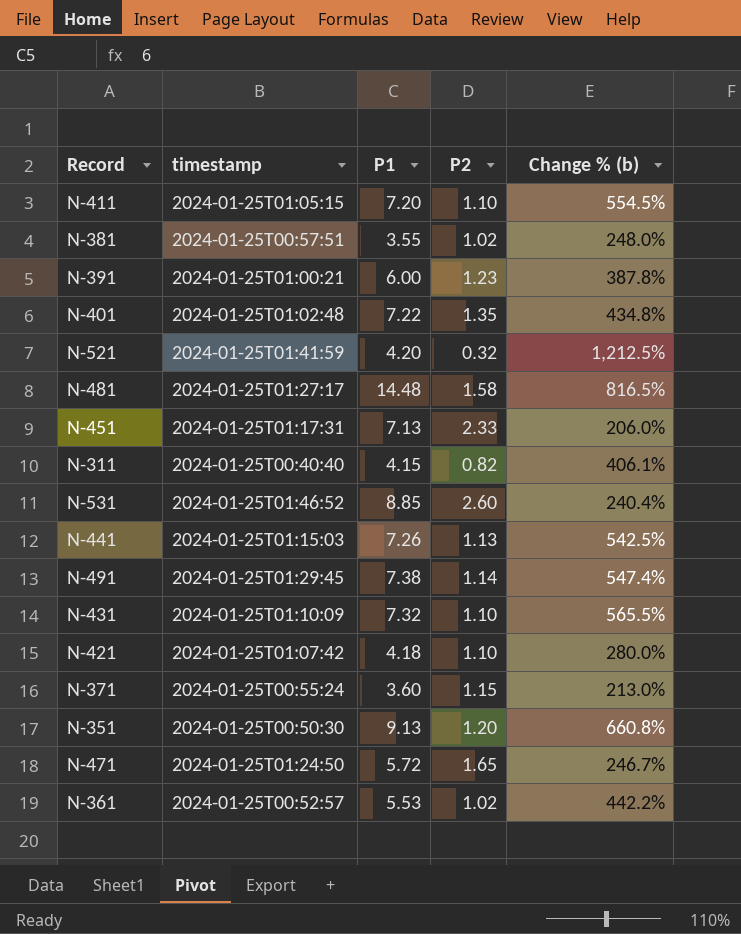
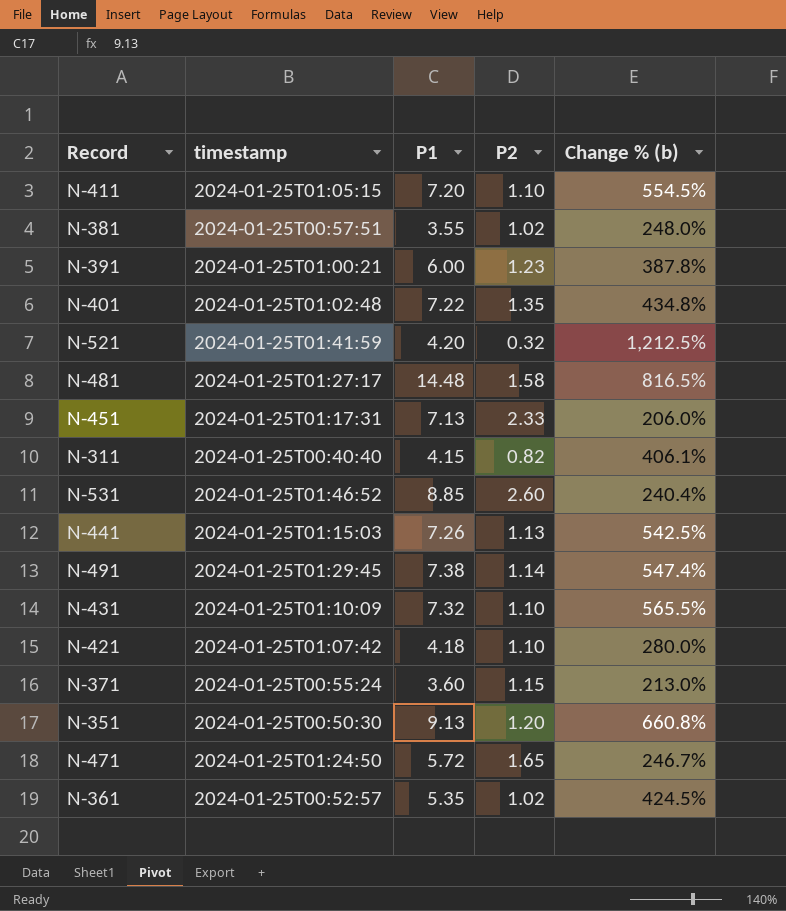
N-361 | P1: 5.53 -> 5.35
N-361 | Change % (b): 442.2% -> 424.5%

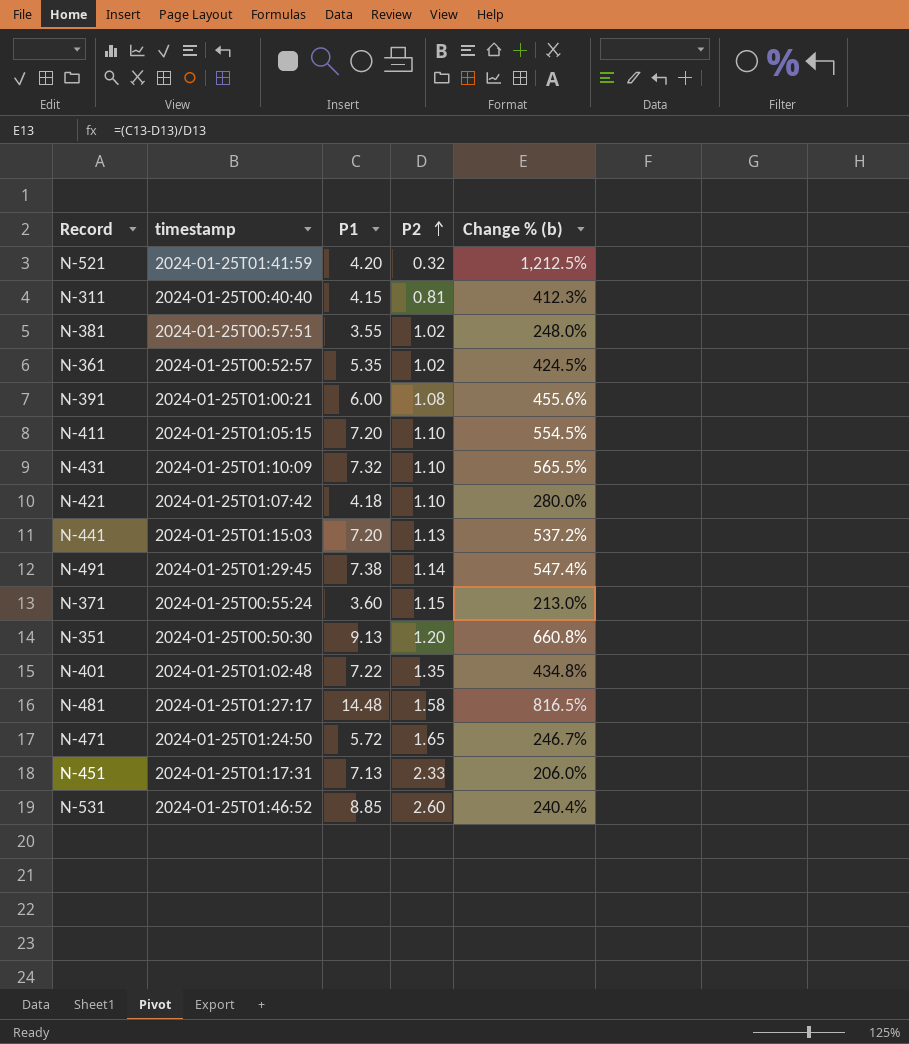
row order: none -> P2 ascending
N-311 | P2: 0.82 -> 0.81
N-311 | Change % (b): 406.1% -> 412.3%
N-391 | P2: 1.23 -> 1.08
N-391 | Change % (b): 387.8% -> 455.6%
N-441 | P1: 7.26 -> 7.20
N-441 | Change % (b): 542.5% -> 537.2%

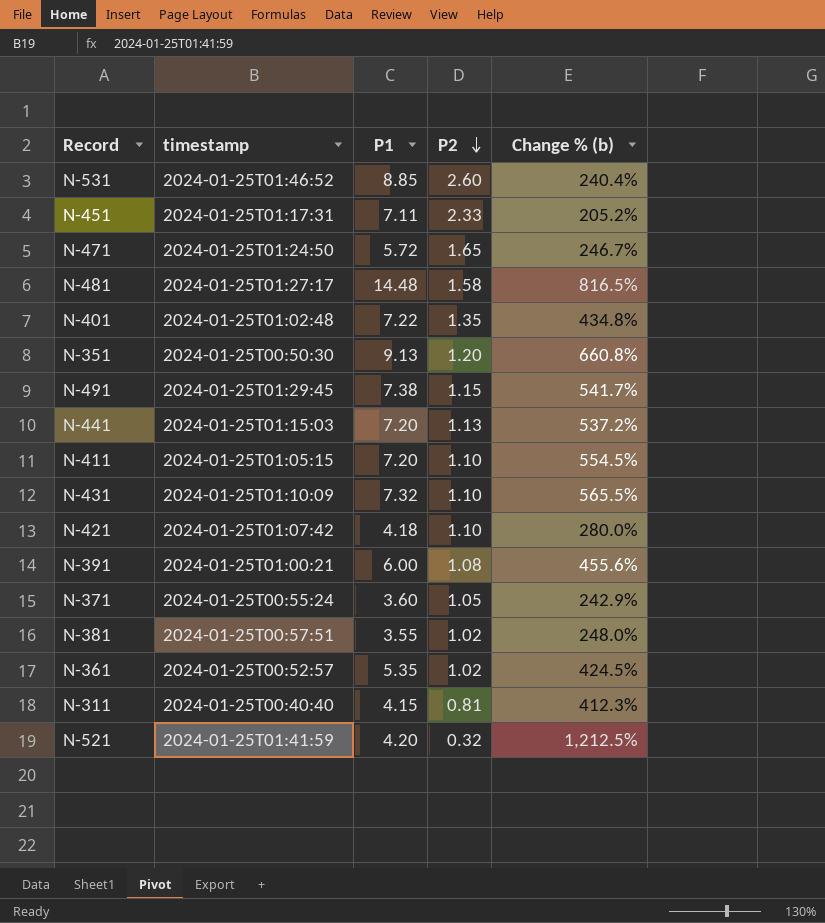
row order: P2 ascending -> P2 descending
N-451 | P1: 7.13 -> 7.11
N-451 | Change % (b): 206.0% -> 205.2%
N-491 | P2: 1.14 -> 1.15
N-491 | Change % (b): 547.4% -> 541.7%
N-371 | P2: 1.15 -> 1.05
N-371 | Change % (b): 213.0% -> 242.9%

